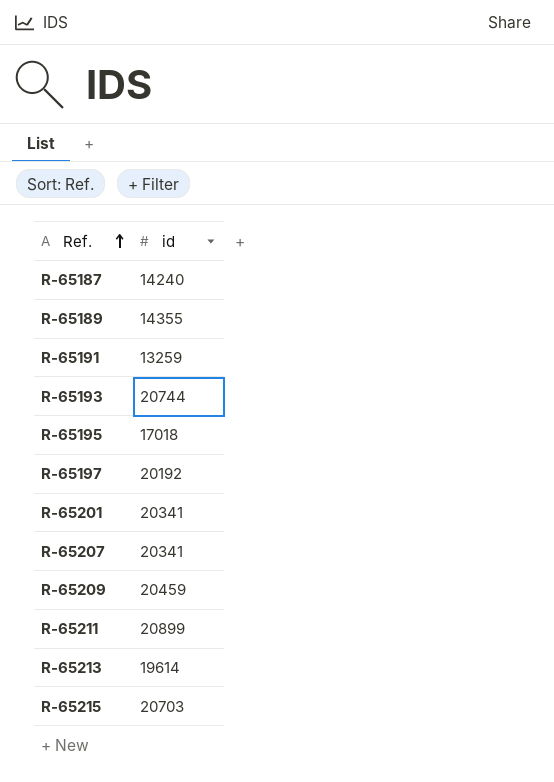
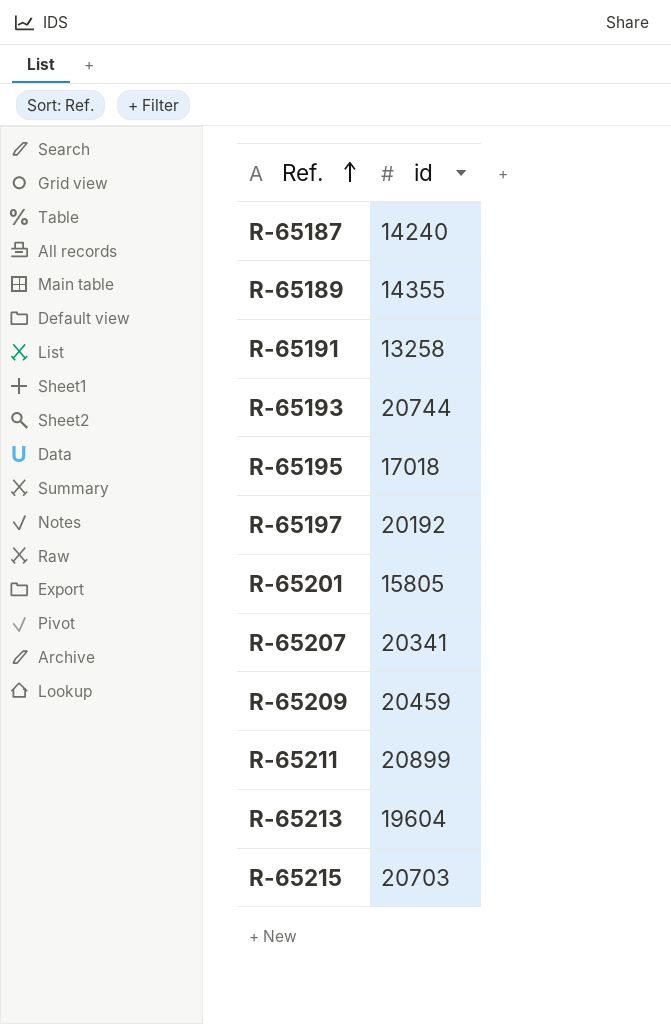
R-65191 | id: 13259 -> 13258
R-65201 | id: 20341 -> 15805
R-65213 | id: 19614 -> 19604

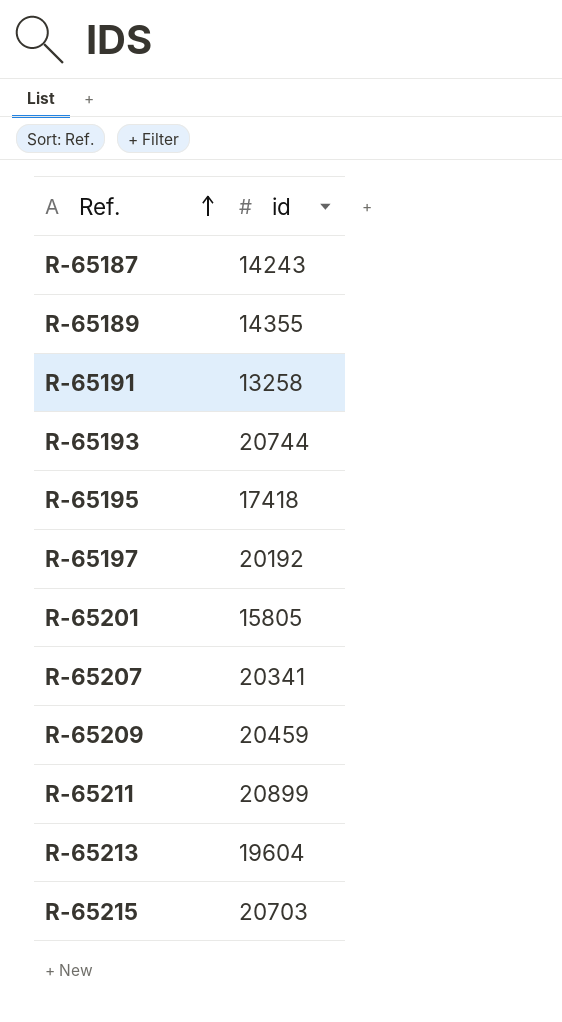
R-65187 | id: 14240 -> 14243
R-65195 | id: 17018 -> 17418

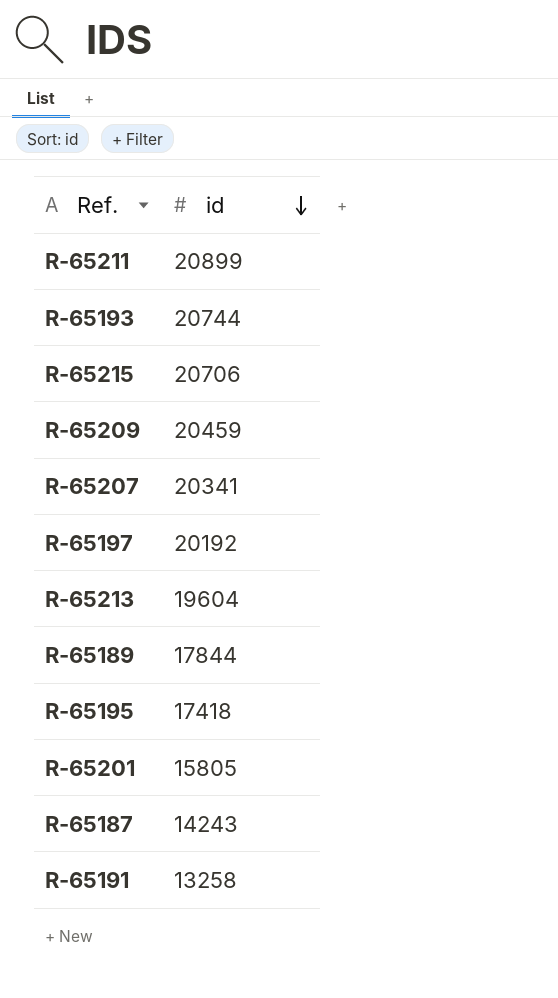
row order: Ref. ascending -> id descending
R-65215 | id: 20703 -> 20706
R-65189 | id: 14355 -> 17844

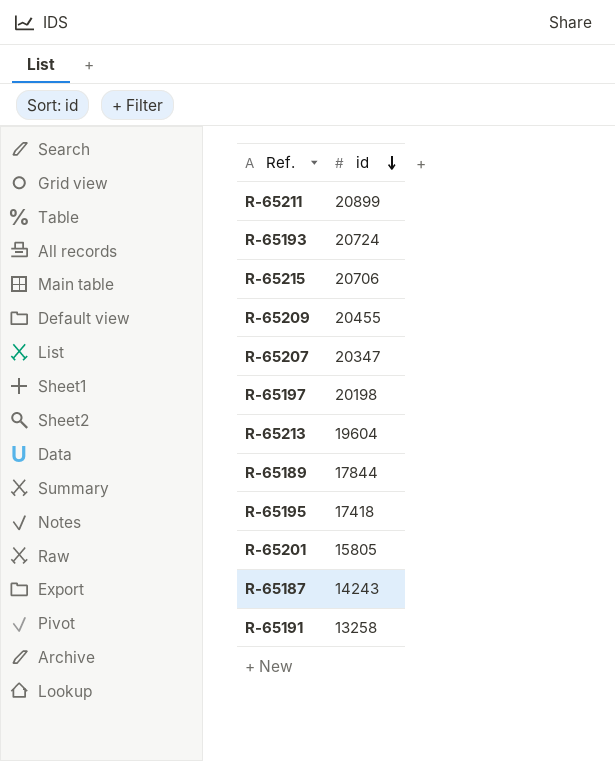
R-65193 | id: 20744 -> 20724
R-65209 | id: 20459 -> 20455
R-65207 | id: 20341 -> 20347
R-65197 | id: 20192 -> 20198

